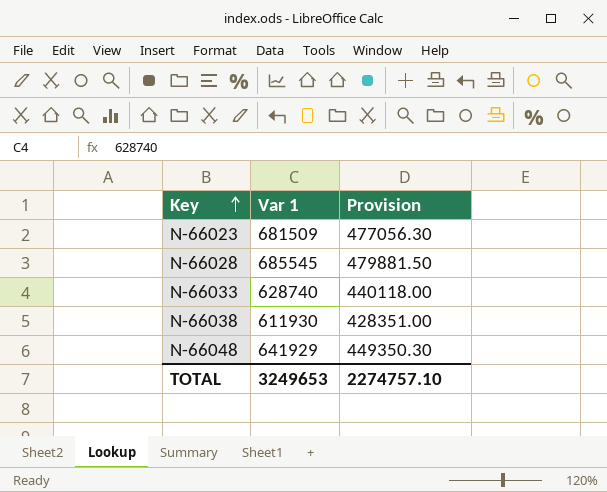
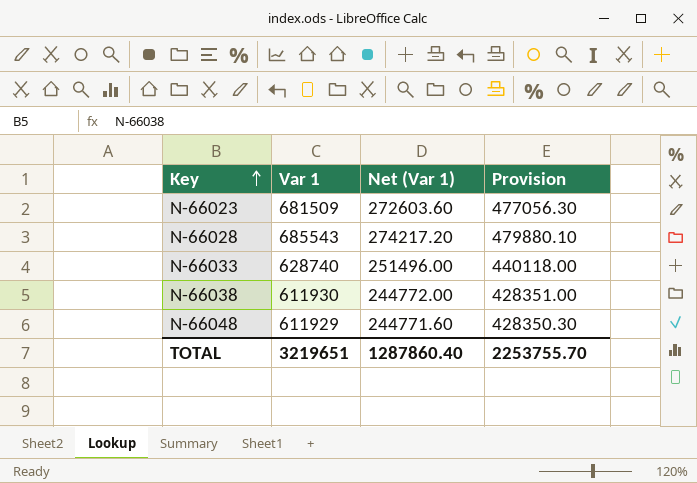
column Net (Var 1) | formula: none -> [Var 1] * 0.4
N-66028 | Var 1: 685545 -> 685543
N-66028 | Provision: 479881.50 -> 479880.10
N-66048 | Var 1: 641929 -> 611929
N-66048 | Provision: 449350.30 -> 428350.30
TOTAL | Var 1: 3249653 -> 3219651
TOTAL | Provision: 2274757.10 -> 2253755.70

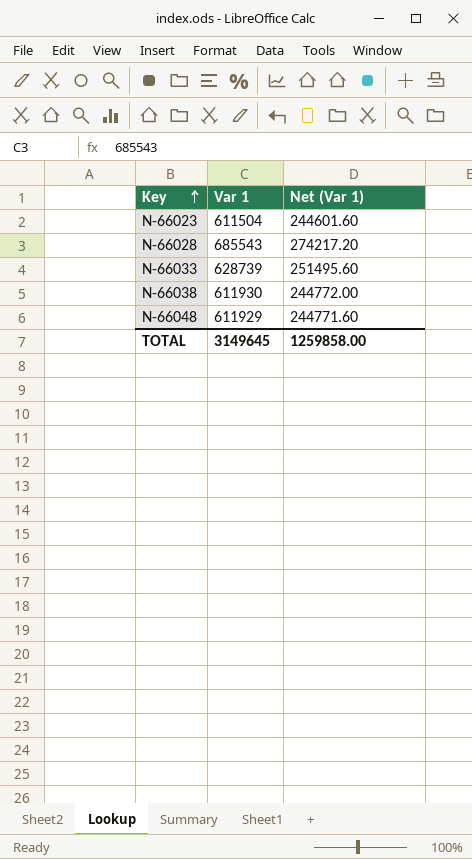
column Provision | formula: [Var 1] * 0.7 -> none
N-66023 | Var 1: 681509 -> 611504
N-66023 | Net (Var 1): 272603.60 -> 244601.60
N-66033 | Var 1: 628740 -> 628739
N-66033 | Net (Var 1): 251496.00 -> 251495.60
TOTAL | Var 1: 3219651 -> 3149645
TOTAL | Net (Var 1): 1287860.40 -> 1259858.00

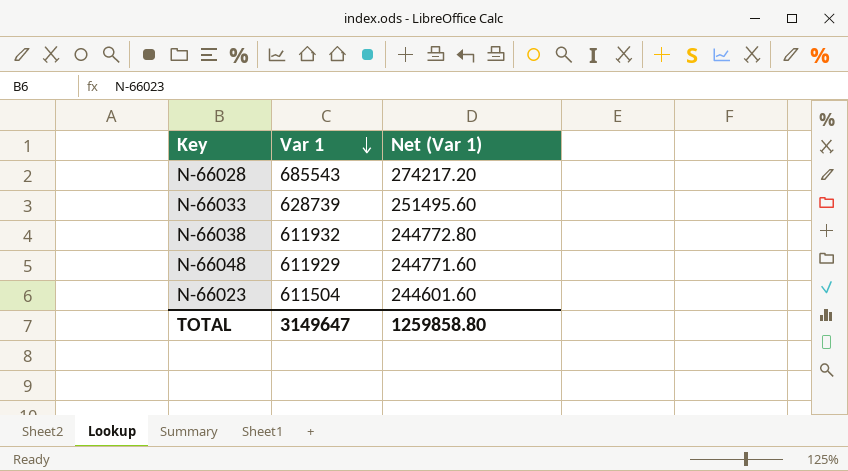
row order: Key ascending -> Var 1 descending
N-66038 | Var 1: 611930 -> 611932
N-66038 | Net (Var 1): 244772.00 -> 244772.80
TOTAL | Var 1: 3149645 -> 3149647
TOTAL | Net (Var 1): 1259858.00 -> 1259858.80

